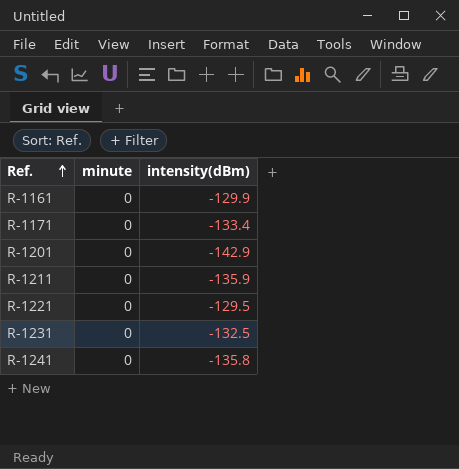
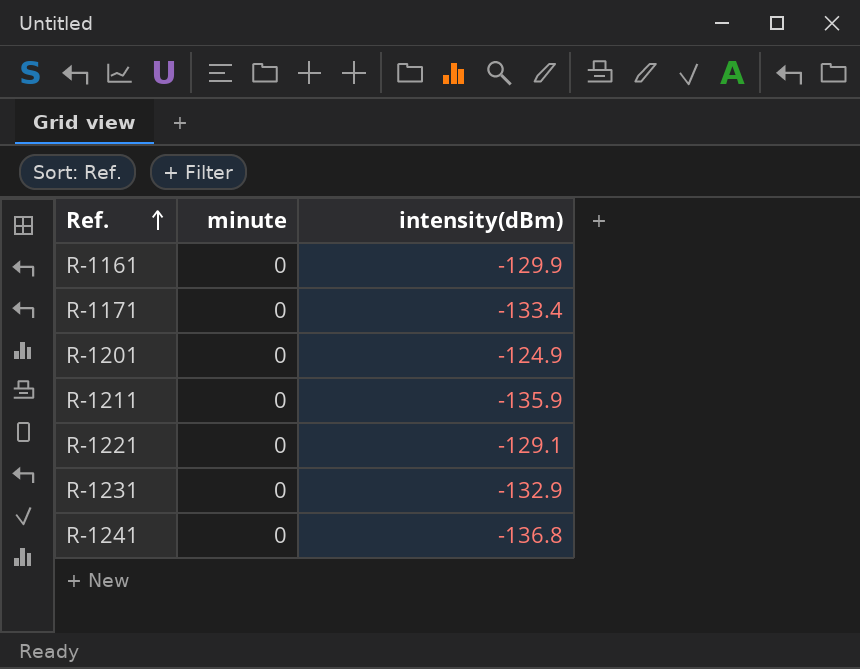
R-1201 | intensity(dBm): -142.9 -> -124.9
R-1221 | intensity(dBm): -129.5 -> -129.1
R-1231 | intensity(dBm): -132.5 -> -132.9
R-1241 | intensity(dBm): -135.8 -> -136.8

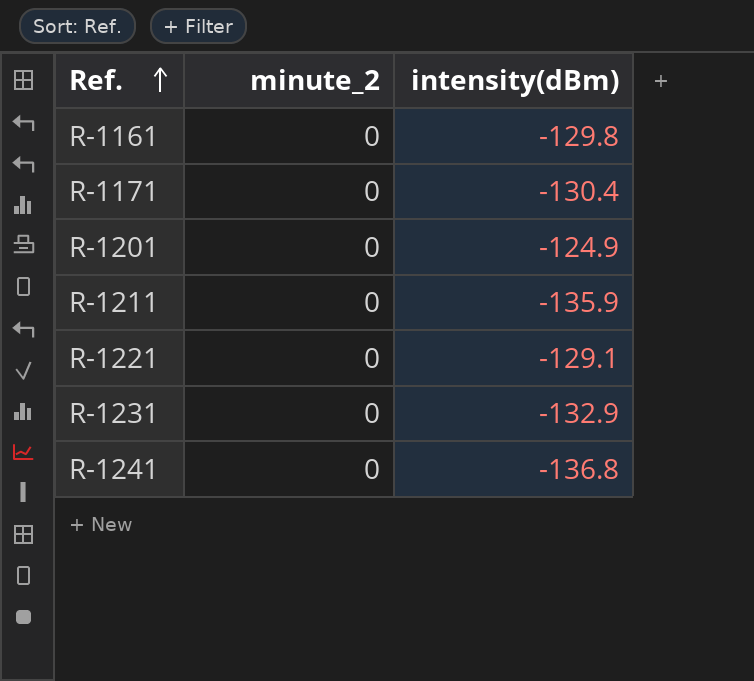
column name: minute -> minute_2
R-1161 | intensity(dBm): -129.9 -> -129.8
R-1171 | intensity(dBm): -133.4 -> -130.4

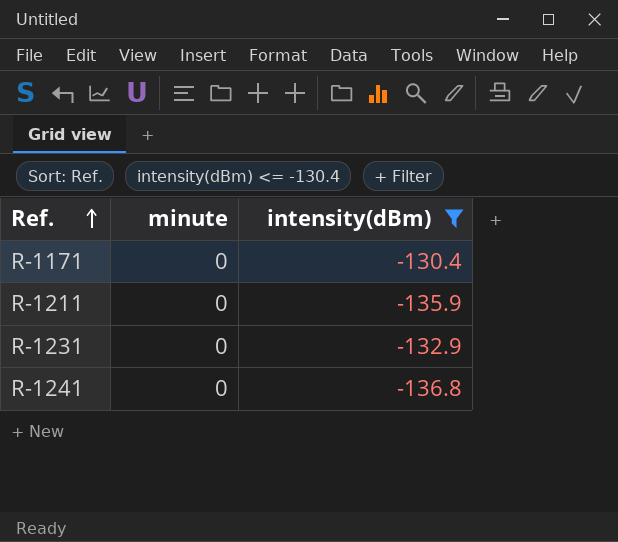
filter: none -> intensity(dBm) <= -130.4
column name: minute_2 -> minute

